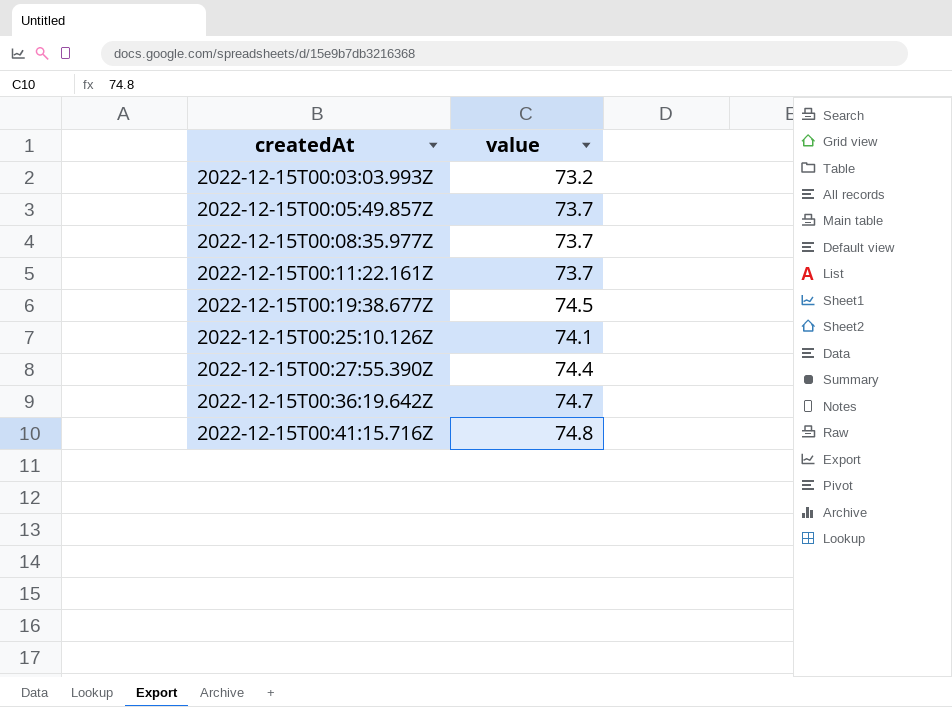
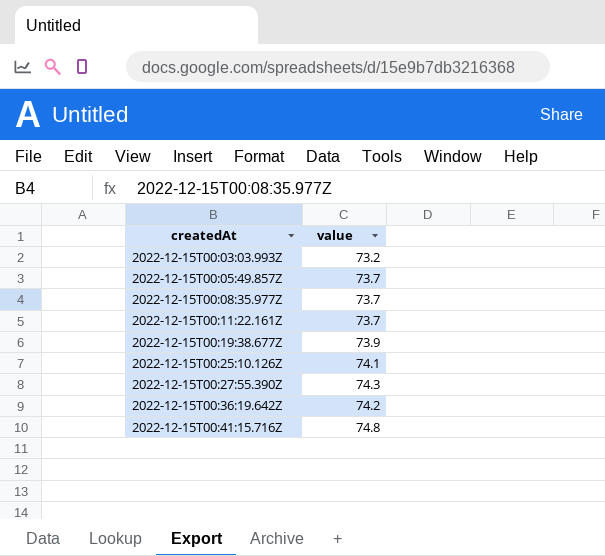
2022-12-15T00:19:38.677Z | value: 74.5 -> 73.9
2022-12-15T00:27:55.390Z | value: 74.4 -> 74.3
2022-12-15T00:36:19.642Z | value: 74.7 -> 74.2

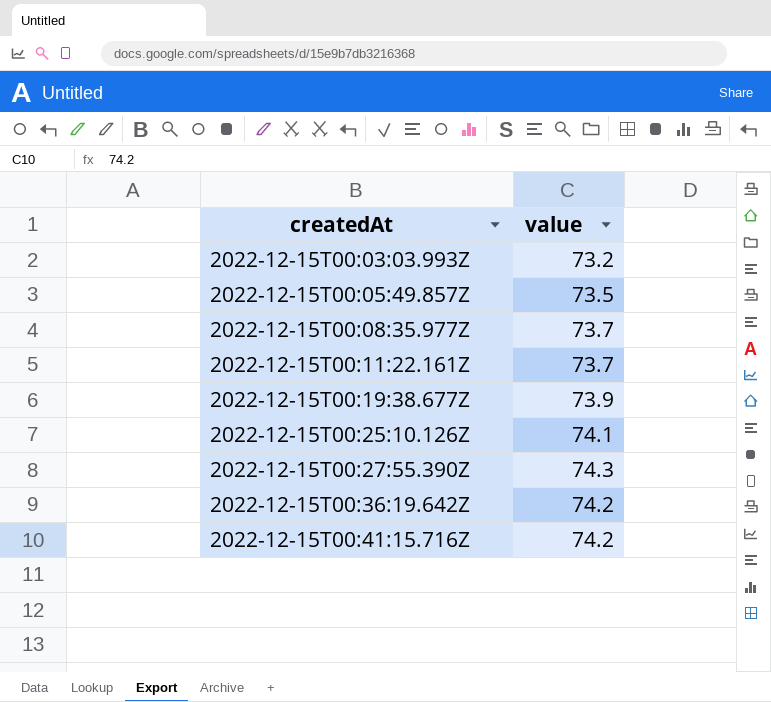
2022-12-15T00:05:49.857Z | value: 73.7 -> 73.5
2022-12-15T00:41:15.716Z | value: 74.8 -> 74.2

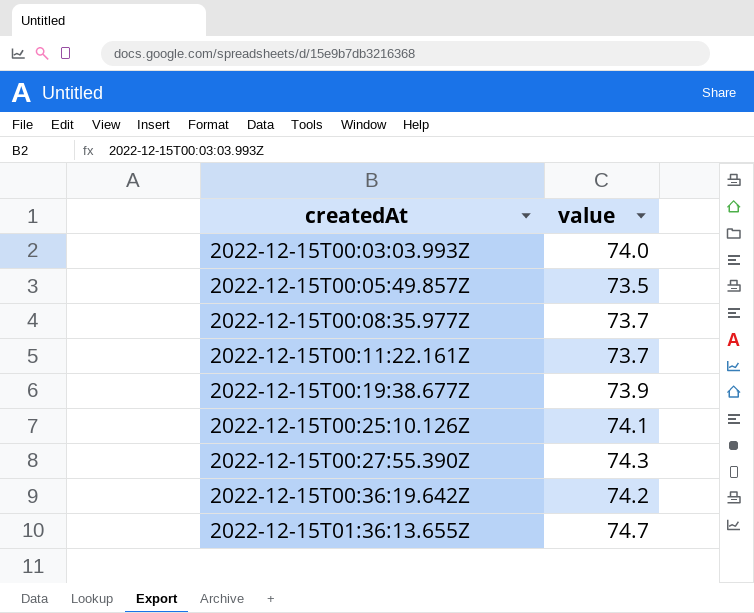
row 2022-12-15T00:41:15.716Z: 74.2 -> none
2022-12-15T00:03:03.993Z | value: 73.2 -> 74.0
row 2022-12-15T01:36:13.655Z: none -> 74.7

